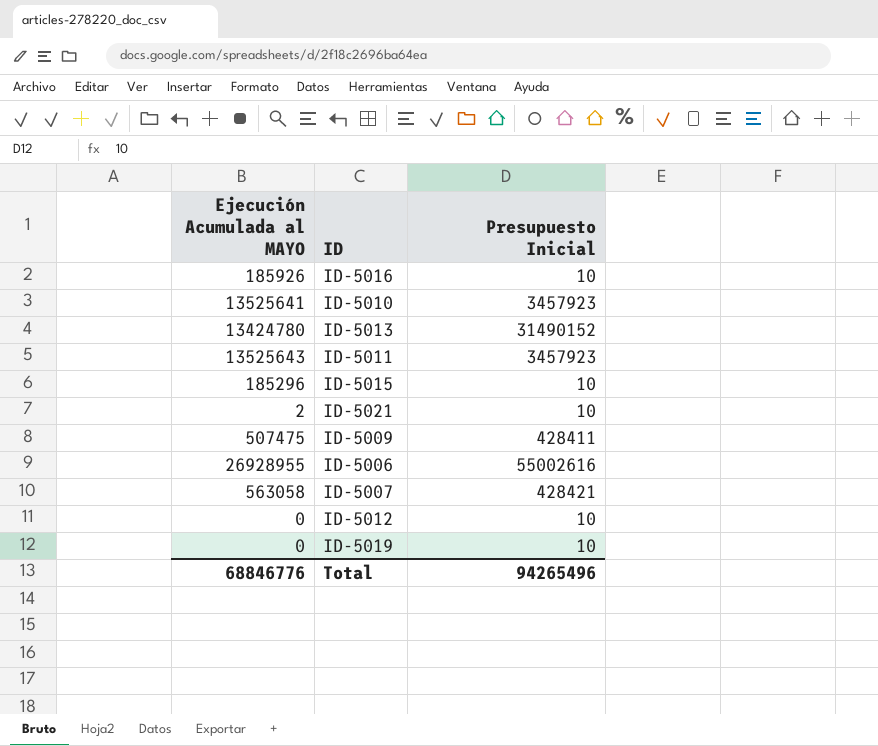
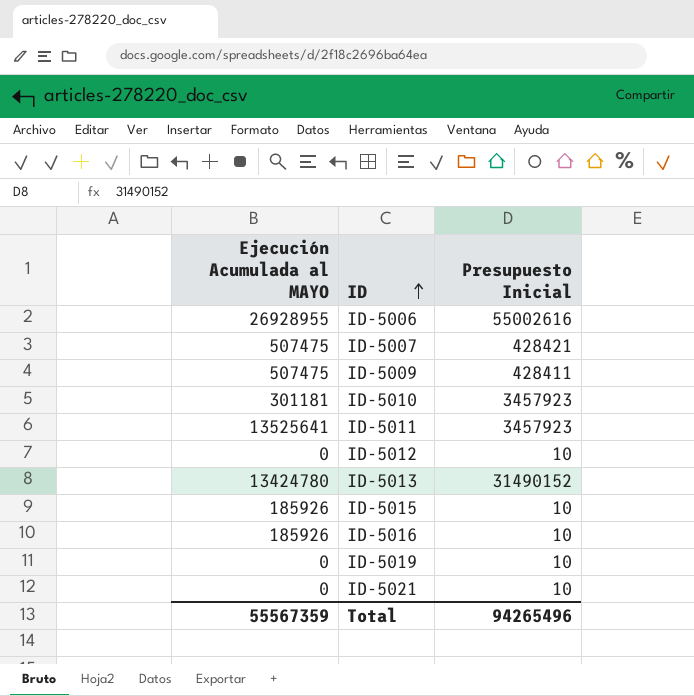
row order: none -> ID ascending
ID-5007 | Ejecución Acumulada al MAYO: 563058 -> 507475
ID-5010 | Ejecución Acumulada al MAYO: 13525641 -> 301181
ID-5011 | Ejecución Acumulada al MAYO: 13525643 -> 13525641
ID-5015 | Ejecución Acumulada al MAYO: 185296 -> 185926
ID-5021 | Ejecución Acumulada al MAYO: 2 -> 0
Total | Ejecución Acumulada al MAYO: 68846776 -> 55567359

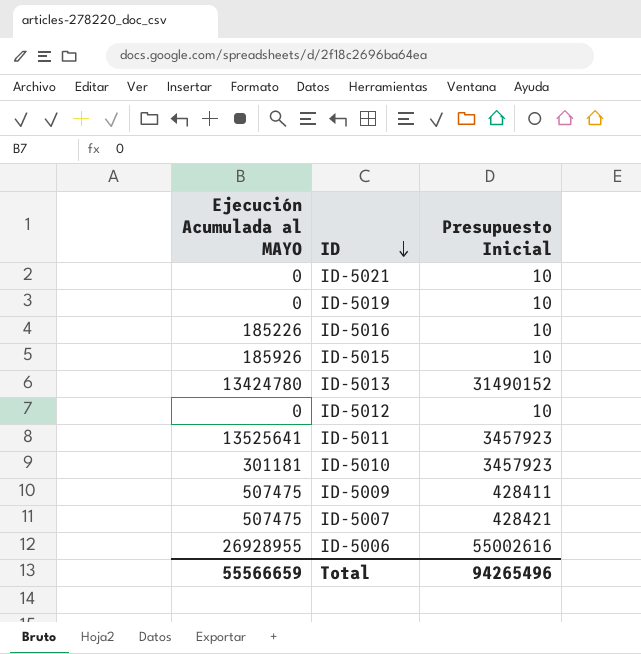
row order: ID ascending -> ID descending
ID-5016 | Ejecución Acumulada al MAYO: 185926 -> 185226
Total | Ejecución Acumulada al MAYO: 55567359 -> 55566659

